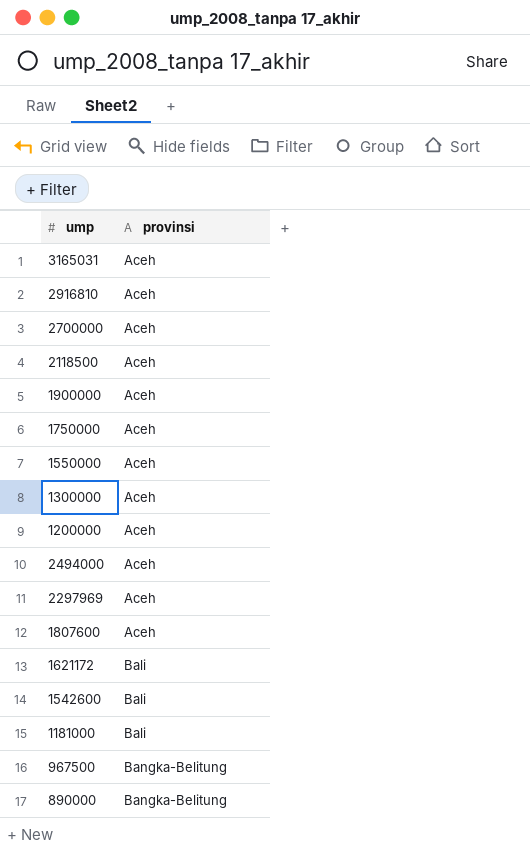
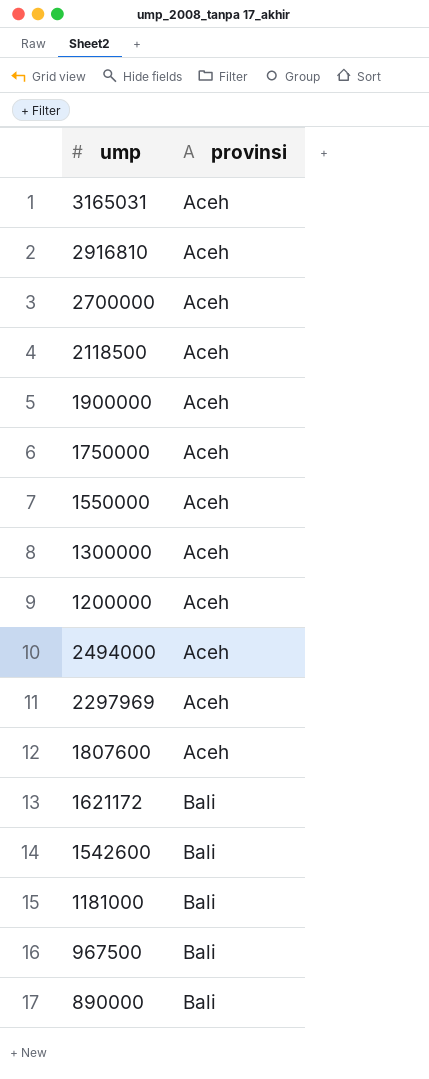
967500 | provinsi: Bangka-Belitung -> Bali
890000 | provinsi: Bangka-Belitung -> Bali

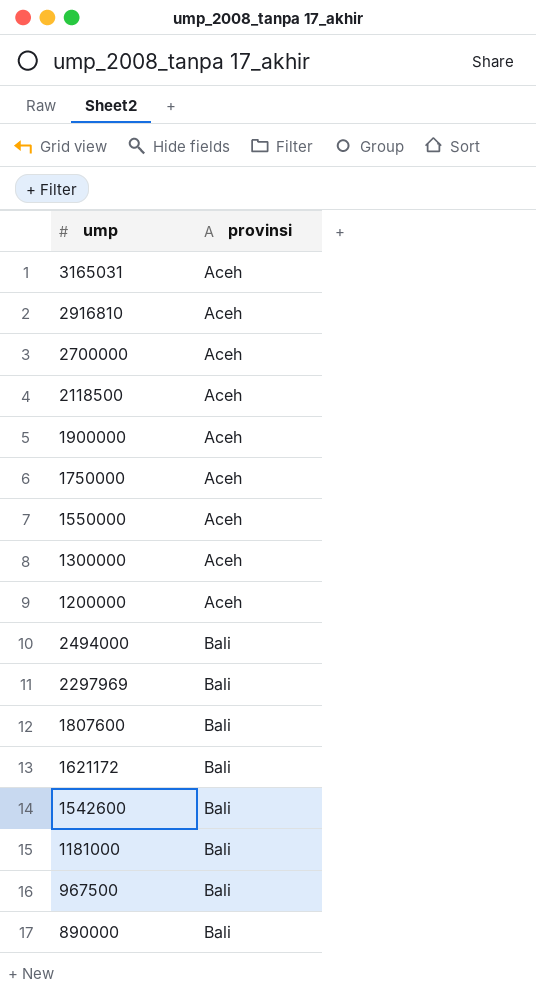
2494000 | provinsi: Aceh -> Bali
2297969 | provinsi: Aceh -> Bali
1807600 | provinsi: Aceh -> Bali

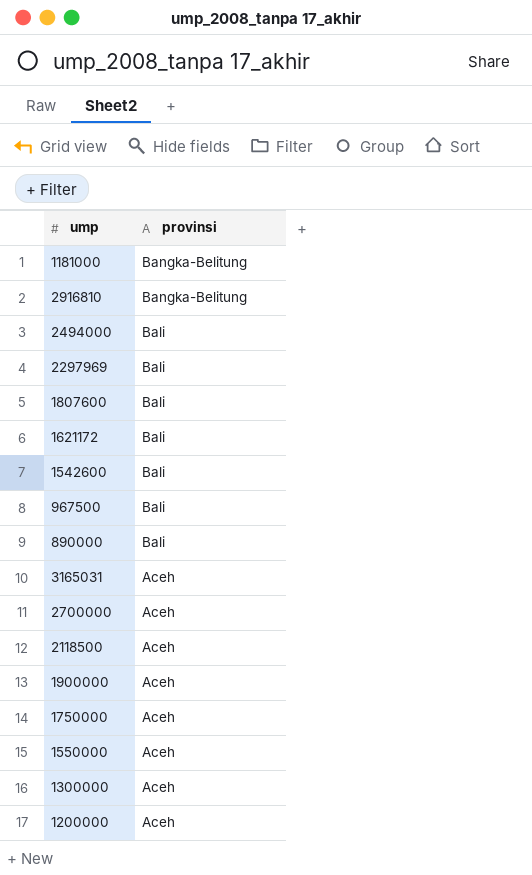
row order: provinsi ascending -> provinsi descending
1181000 | provinsi: Bali -> Bangka-Belitung
2916810 | provinsi: Aceh -> Bangka-Belitung

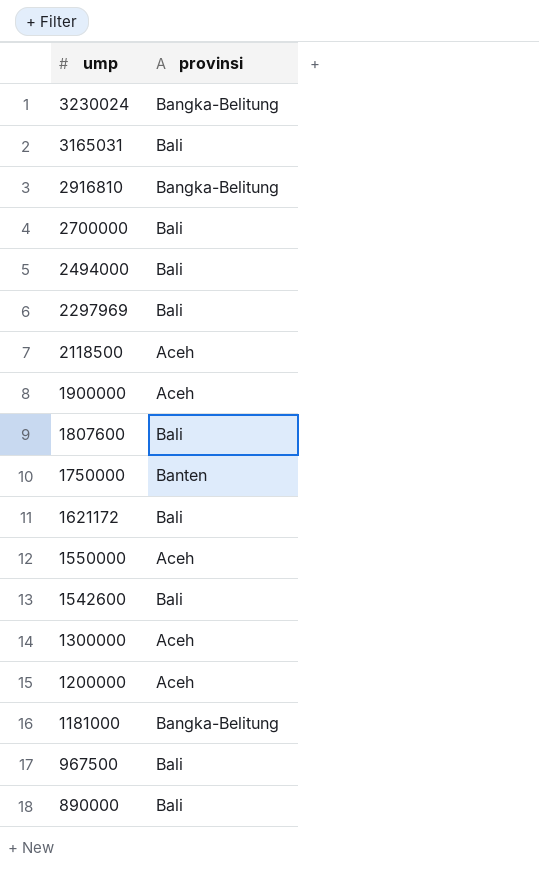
row order: provinsi descending -> ump descending
row 3230024: none -> Bangka-Belitung
3165031 | provinsi: Aceh -> Bali
2700000 | provinsi: Aceh -> Bali
1750000 | provinsi: Aceh -> Banten

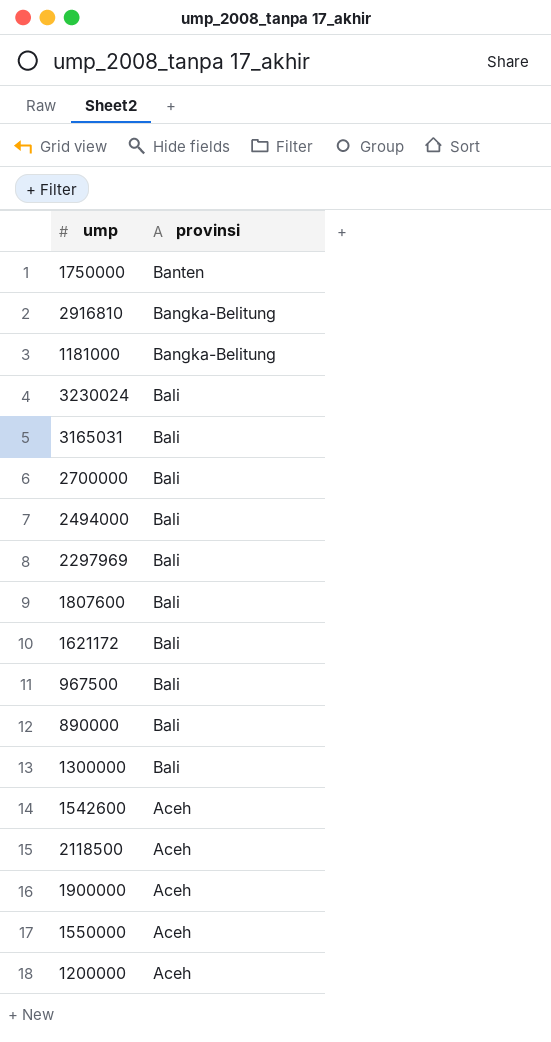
row order: ump descending -> provinsi descending
3230024 | provinsi: Bangka-Belitung -> Bali
1300000 | provinsi: Aceh -> Bali
1542600 | provinsi: Bali -> Aceh

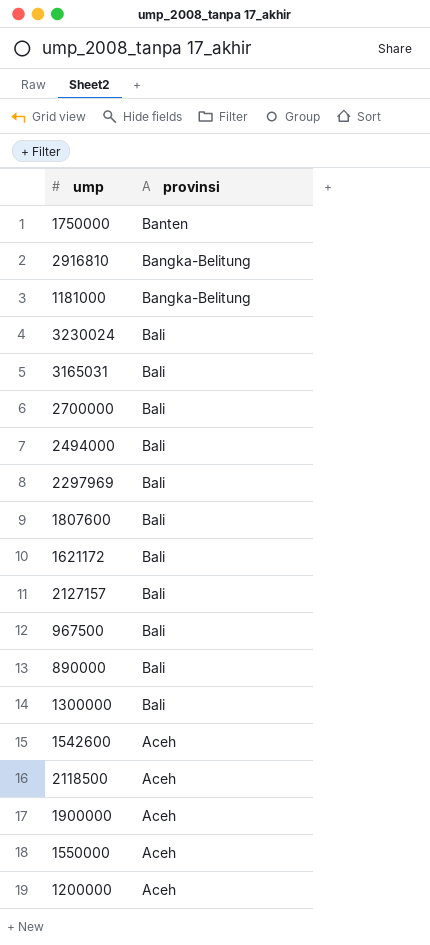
row 2127157: none -> Bali

